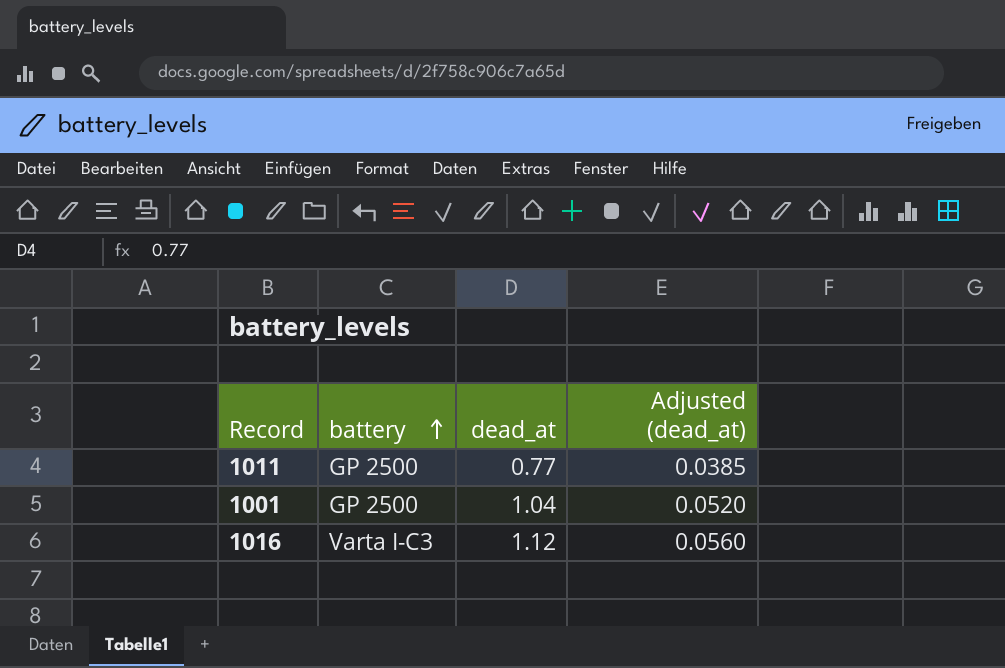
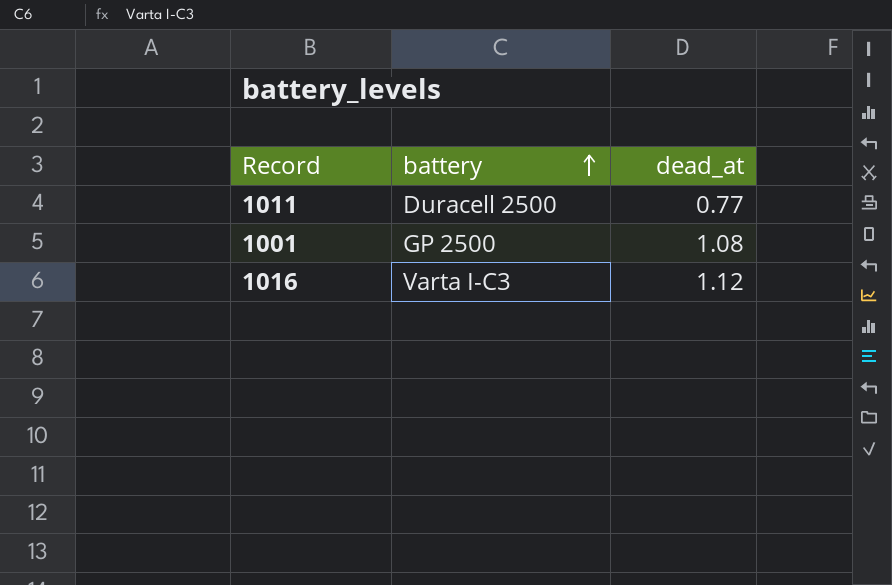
column Adjusted (dead_at) | formula: [dead_at] * 0.05 -> none
1011 | battery: GP 2500 -> Duracell 2500
1001 | dead_at: 1.04 -> 1.08

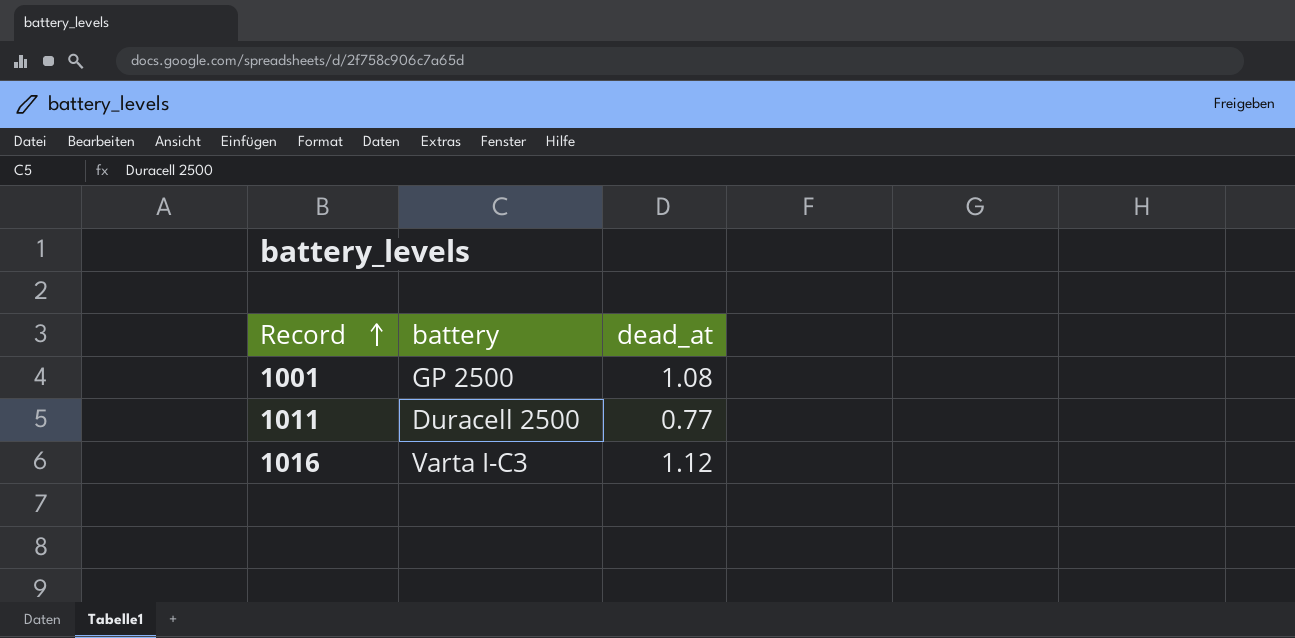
row order: battery ascending -> Record ascending

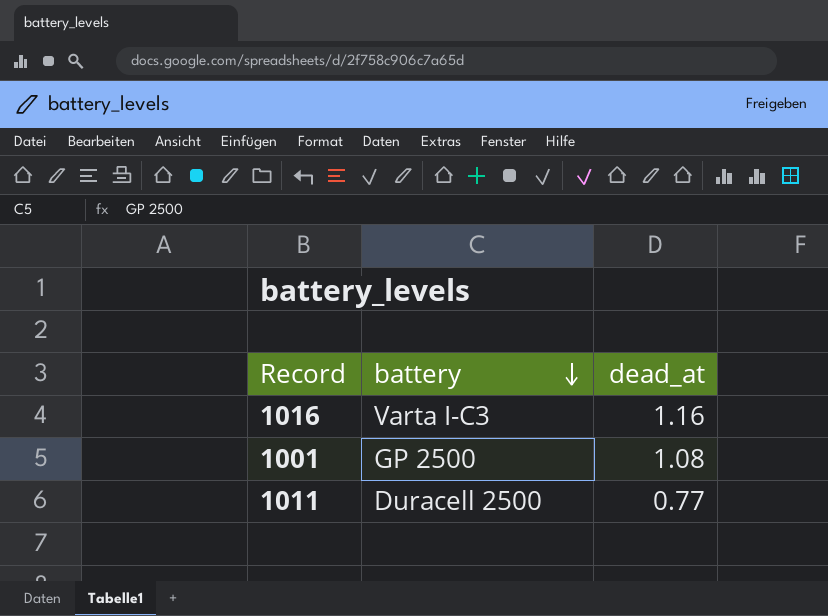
row order: Record ascending -> battery descending
1016 | dead_at: 1.12 -> 1.16

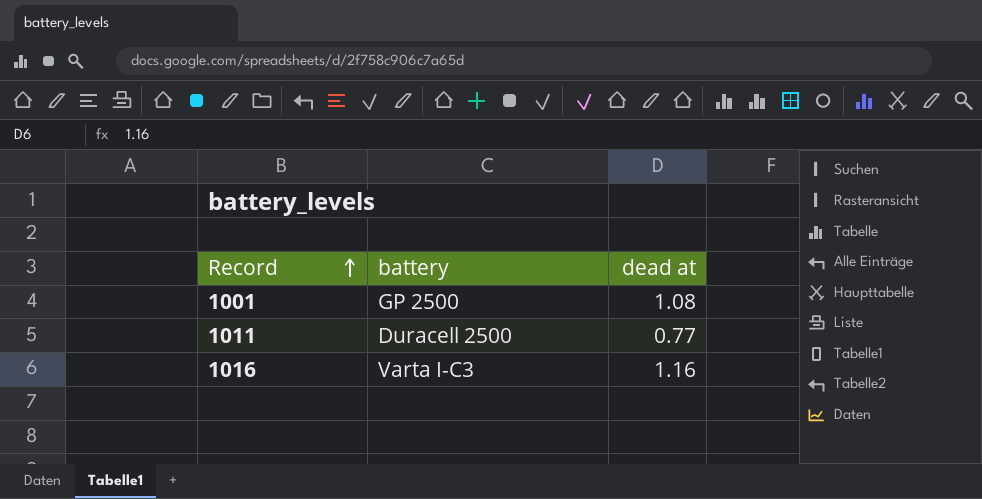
row order: battery descending -> Record ascending
column name: dead_at -> dead at

